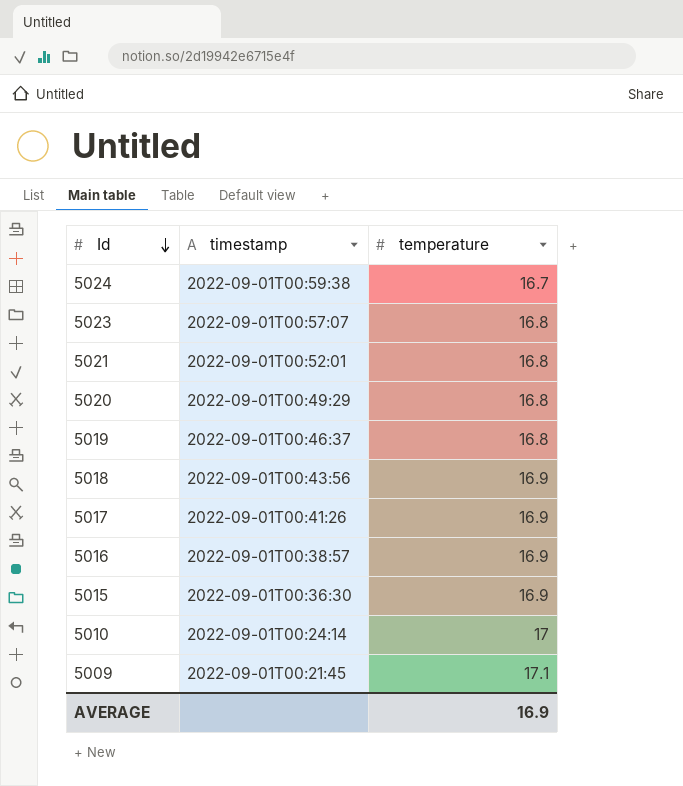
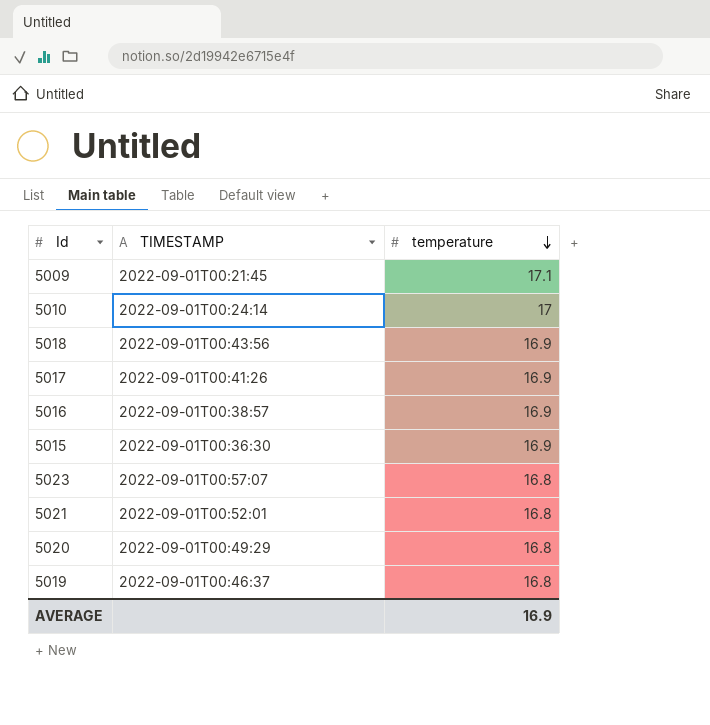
row order: Id descending -> temperature descending
column name: timestamp -> TIMESTAMP
row 5024: 2022-09-01T00:59:38 | 16.7 -> none

